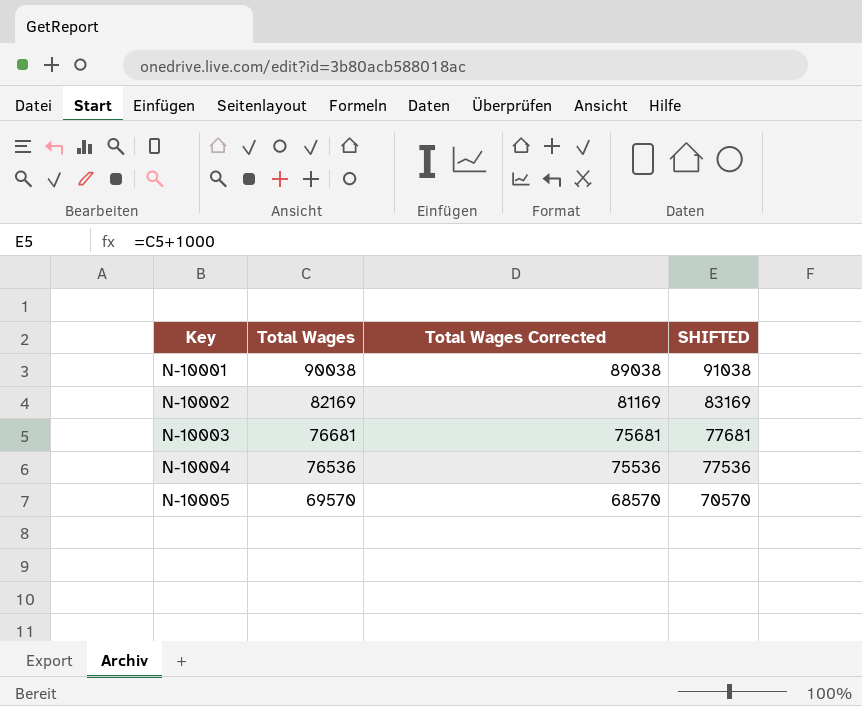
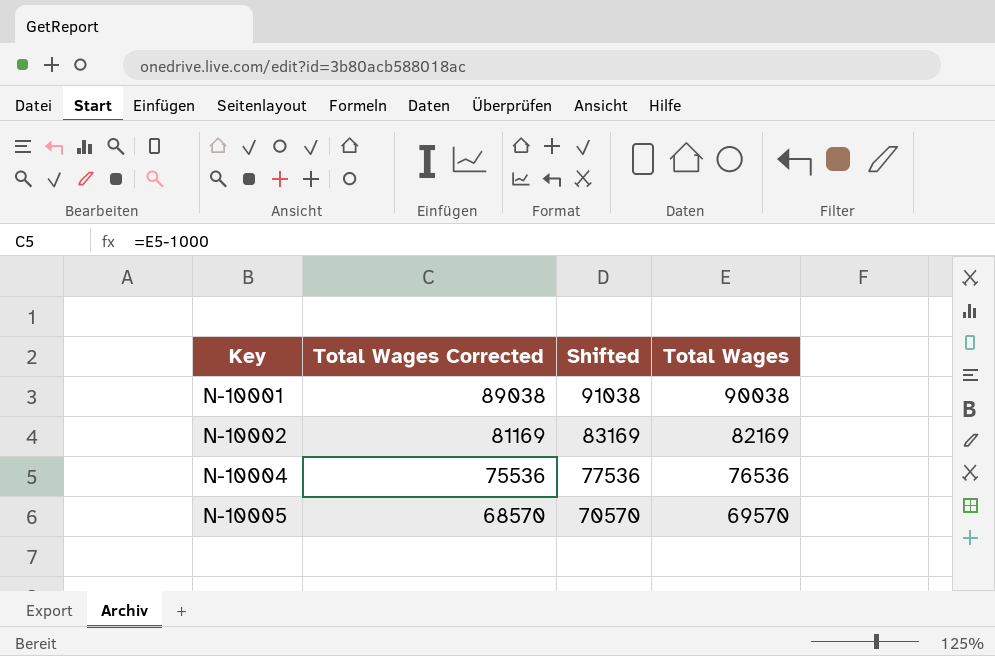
column name: SHIFTED -> Shifted
column Total Wages | position: 2 -> 4
row N-10003: 76681 | 75681 | 77681 -> none

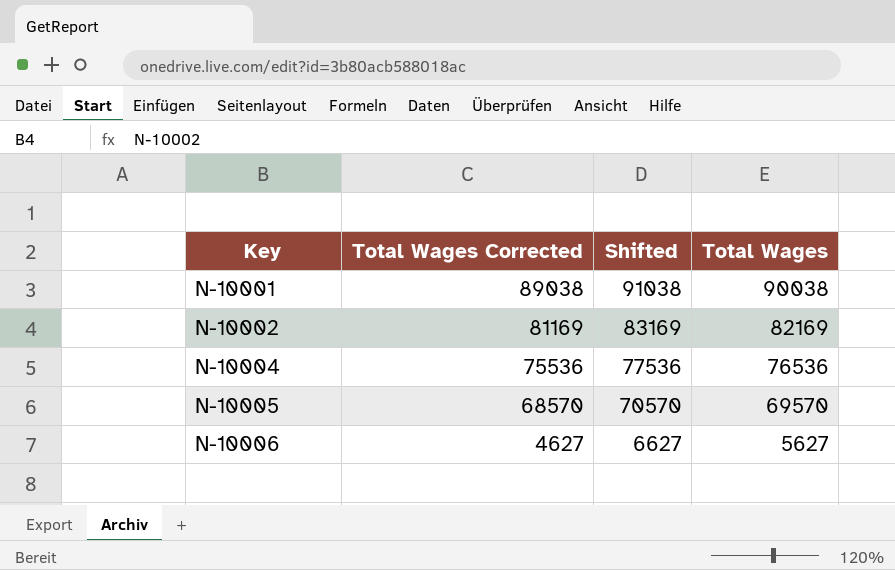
row N-10006: none -> 4627 | 6627 | 5627

